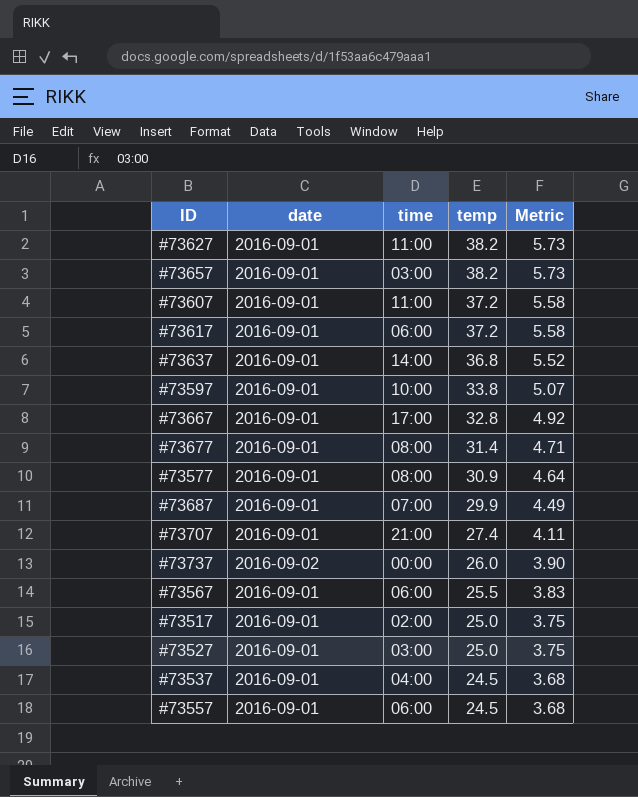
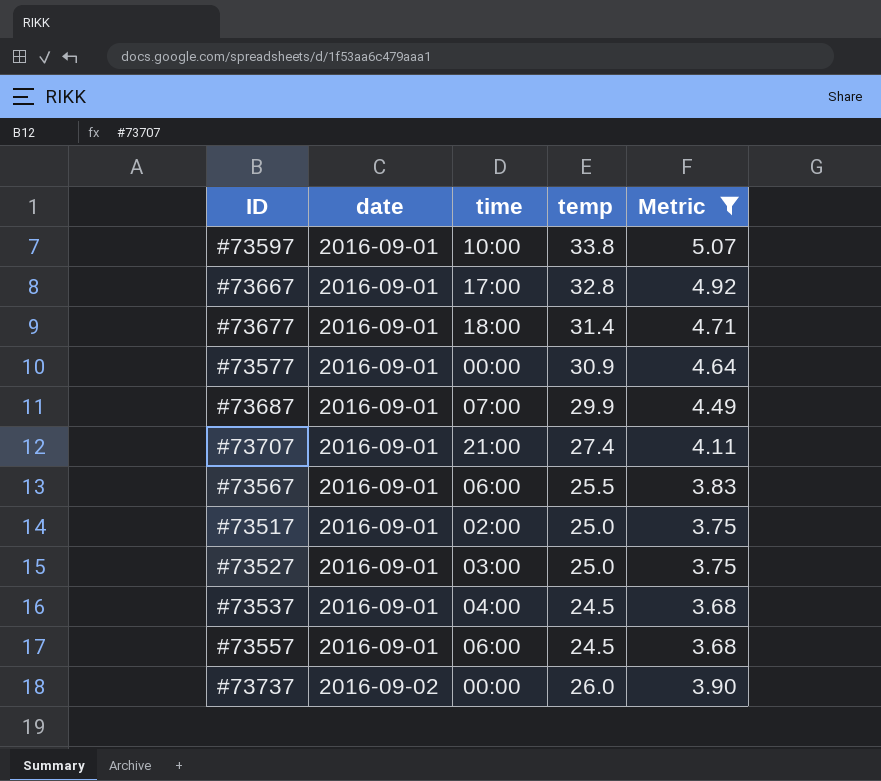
filter: none -> Metric <= 5.07
row order: temp descending -> date ascending
#73677 | time: 08:00 -> 18:00
#73577 | time: 08:00 -> 00:00

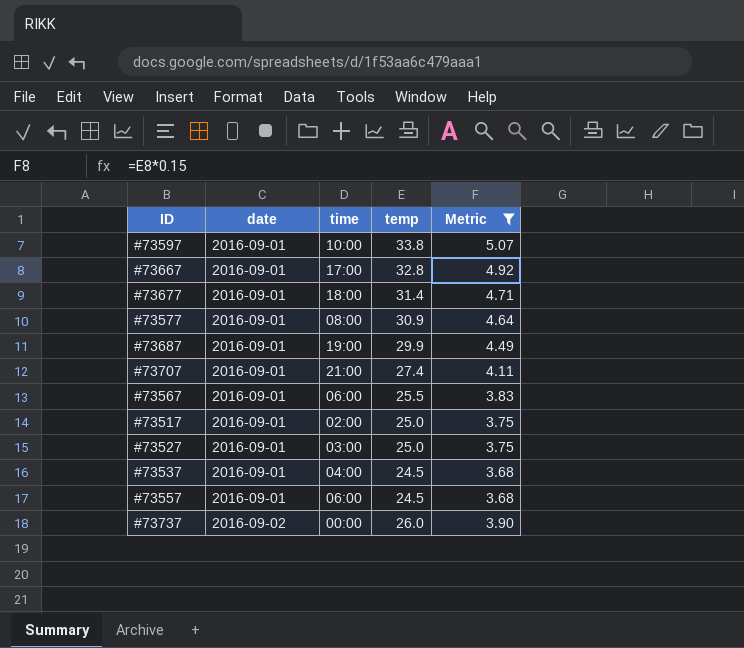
#73577 | time: 00:00 -> 08:00
#73687 | time: 07:00 -> 19:00

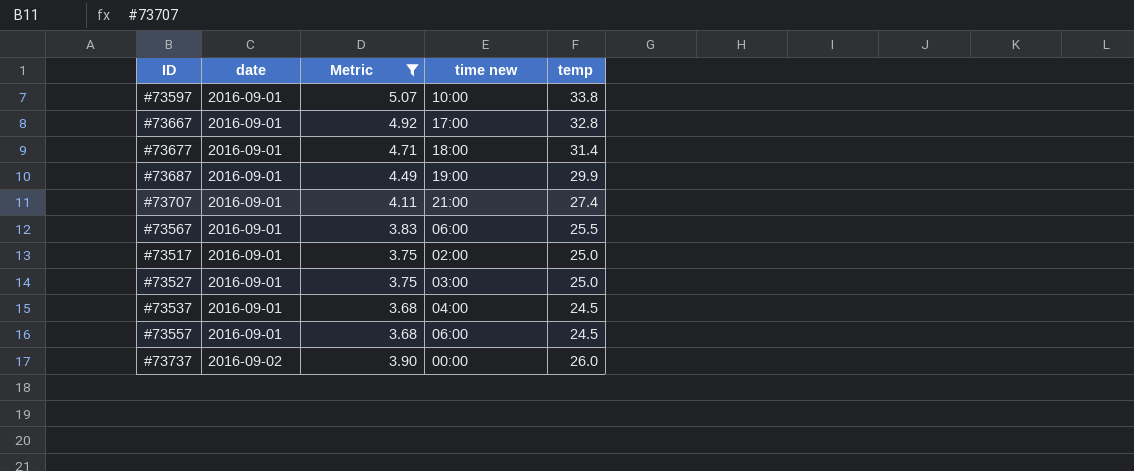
column Metric | position: 5 -> 3
column name: time -> time new
row #73577: 2016-09-01 | 08:00 | 30.9 | 4.64 -> none

